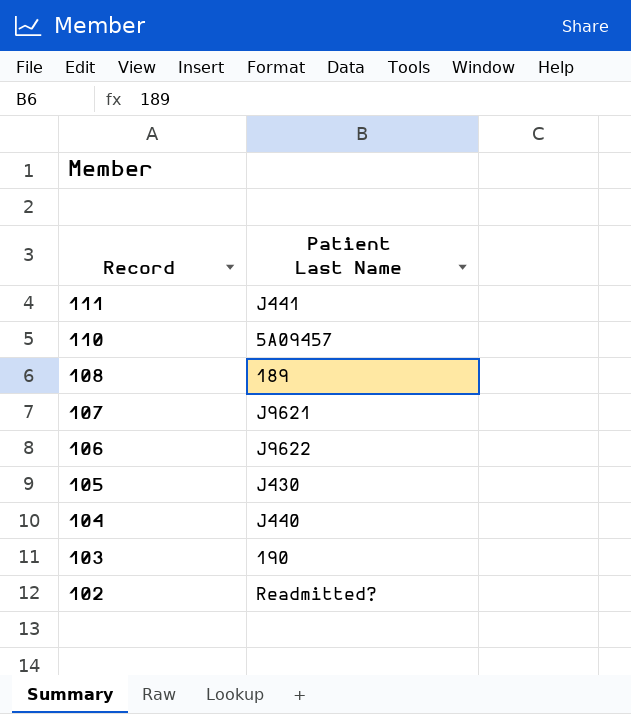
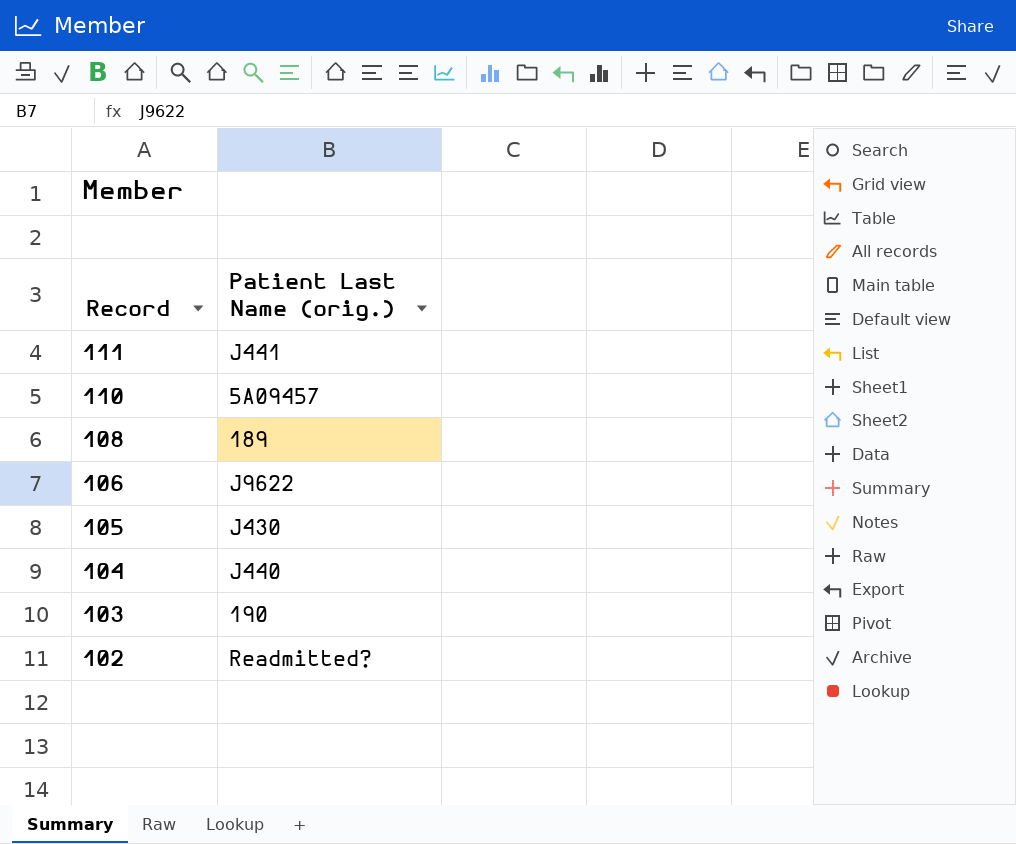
column name: Patient Last Name -> Patient Last Name (orig.)
row 107: J9621 -> none

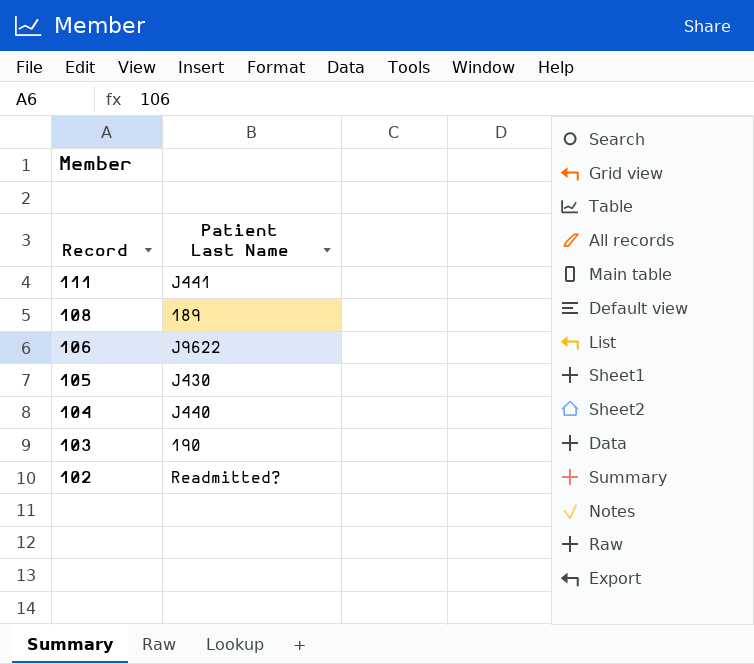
column name: Patient Last Name (orig.) -> Patient Last Name
row 110: 5A09457 -> none

